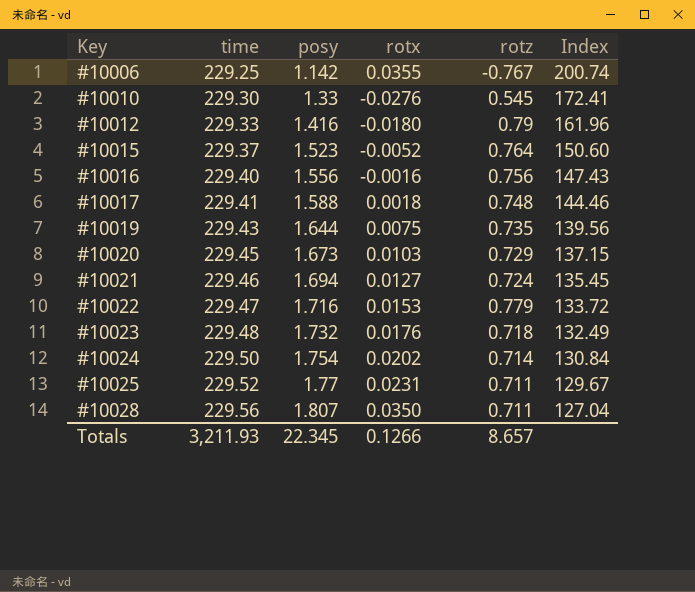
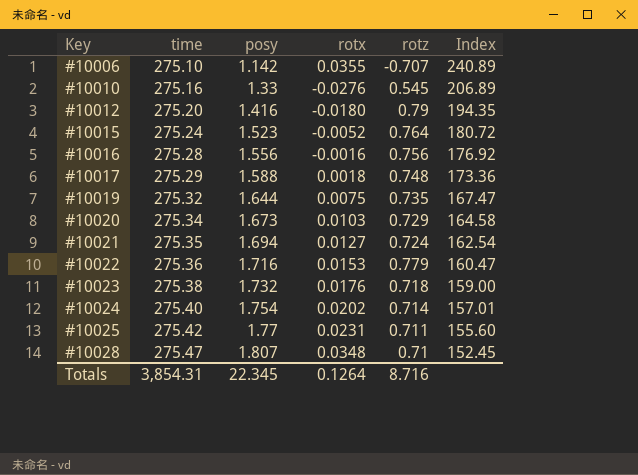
#10006 | time: 229.25 -> 275.10
#10006 | rotz: -0.767 -> -0.707
#10006 | Index: 200.74 -> 240.89
#10010 | time: 229.30 -> 275.16
#10010 | Index: 172.41 -> 206.89
#10012 | time: 229.33 -> 275.20
#10012 | Index: 161.96 -> 194.35
#10015 | time: 229.37 -> 275.24
#10015 | Index: 150.60 -> 180.72
#10016 | time: 229.40 -> 275.28
#10016 | Index: 147.43 -> 176.92
#10017 | time: 229.41 -> 275.29
#10017 | Index: 144.46 -> 173.36
#10019 | time: 229.43 -> 275.32
#10019 | Index: 139.56 -> 167.47
#10020 | time: 229.45 -> 275.34
#10020 | Index: 137.15 -> 164.58
#10021 | time: 229.46 -> 275.35
#10021 | Index: 135.45 -> 162.54
#10022 | time: 229.47 -> 275.36
#10022 | Index: 133.72 -> 160.47
#10023 | time: 229.48 -> 275.38
#10023 | Index: 132.49 -> 159.00
#10024 | time: 229.50 -> 275.40
#10024 | Index: 130.84 -> 157.01
#10025 | time: 229.52 -> 275.42
#10025 | Index: 129.67 -> 155.60
#10028 | time: 229.56 -> 275.47
#10028 | rotx: 0.0350 -> 0.0348
#10028 | rotz: 0.711 -> 0.71
#10028 | Index: 127.04 -> 152.45
Totals | time: 3,211.93 -> 3,854.31
Totals | rotx: 0.1266 -> 0.1264
Totals | rotz: 8.657 -> 8.716

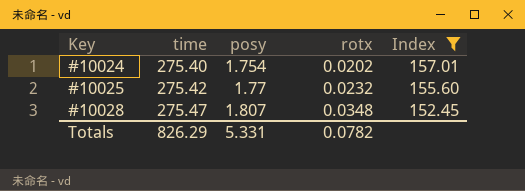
filter: none -> Index <= 157.01
column rotz | position: 5 -> none
#10025 | rotx: 0.0231 -> 0.0232
Totals | time: 3,854.31 -> 826.29
Totals | posy: 22.345 -> 5.331
Totals | rotx: 0.1264 -> 0.0782

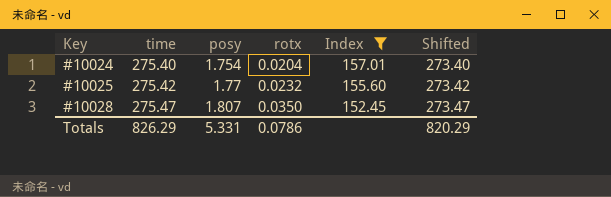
column Shifted | formula: none -> [time] - 2
#10024 | rotx: 0.0202 -> 0.0204
#10028 | rotx: 0.0348 -> 0.0350
Totals | rotx: 0.0782 -> 0.0786

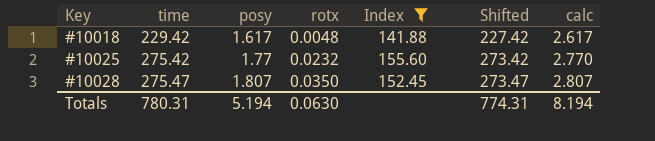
column calc | formula: none -> [posy] + 1
row #10024: 275.40 | 1.754 | 0.0204 | 157.01 | 273.40 -> none
row #10018: none -> 229.42 | 1.617 | 0.0048 | 141.88 | 227.42 | 2.617
Totals | time: 826.29 -> 780.31
Totals | posy: 5.331 -> 5.194
Totals | rotx: 0.0786 -> 0.0630
Totals | Shifted: 820.29 -> 774.31

